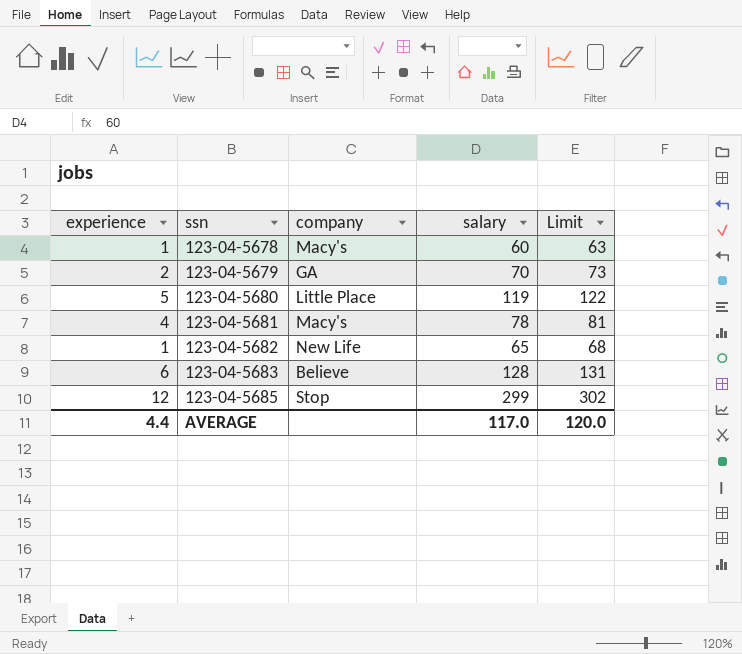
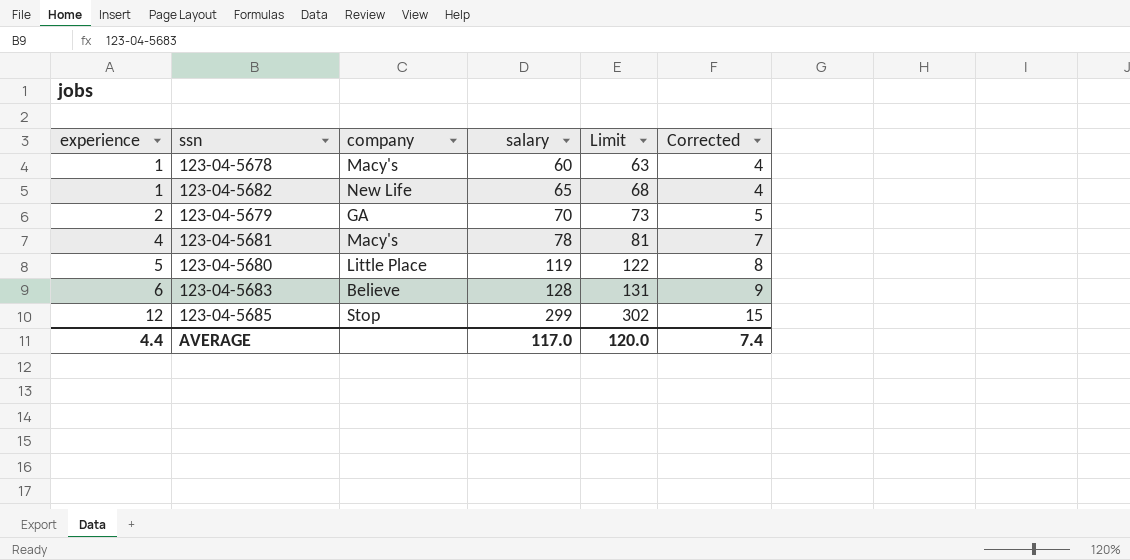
row order: ssn ascending -> experience ascending
column Corrected | formula: none -> [experience] + 3

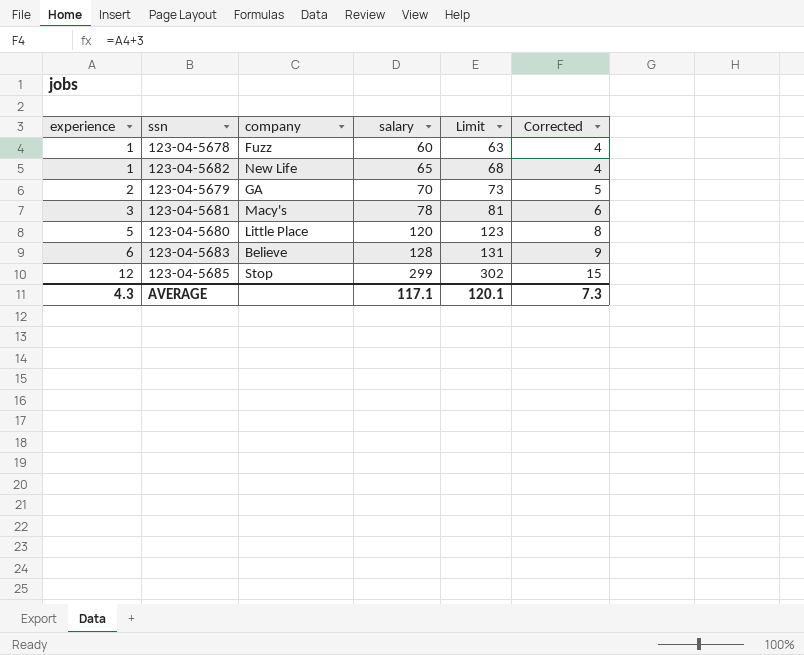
123-04-5678 | company: Macy's -> Fuzz
123-04-5681 | experience: 4 -> 3
123-04-5681 | Corrected: 7 -> 6
123-04-5680 | salary: 119 -> 120
123-04-5680 | Limit: 122 -> 123
AVERAGE | experience: 4.4 -> 4.3
AVERAGE | salary: 117.0 -> 117.1
AVERAGE | Limit: 120.0 -> 120.1
AVERAGE | Corrected: 7.4 -> 7.3

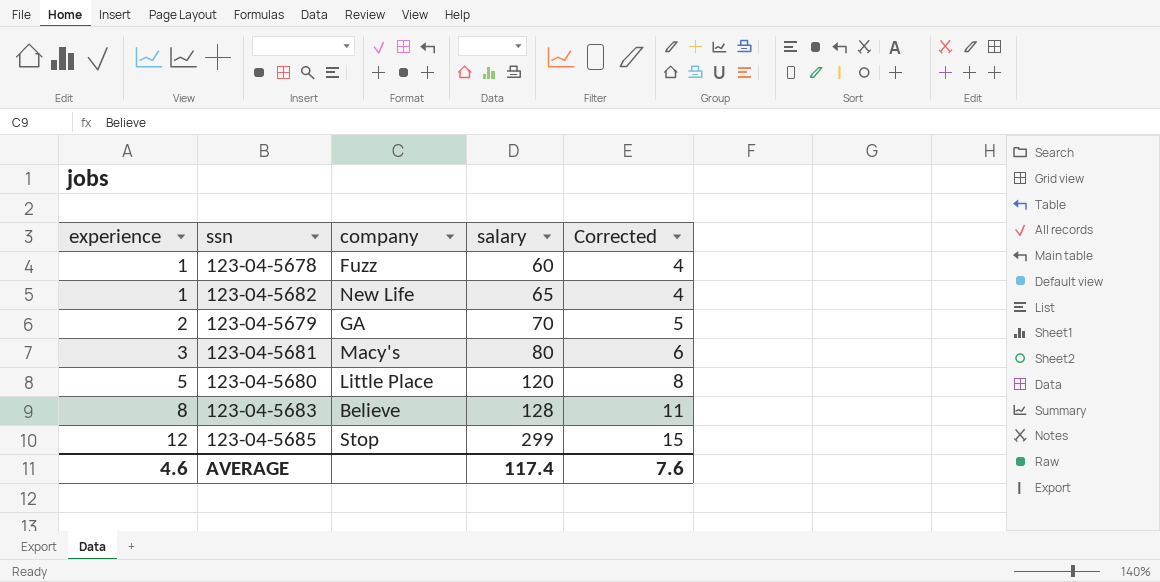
column Limit | formula: [salary] + 3 -> none
123-04-5681 | salary: 78 -> 80
123-04-5683 | experience: 6 -> 8
123-04-5683 | Corrected: 9 -> 11
AVERAGE | experience: 4.3 -> 4.6
AVERAGE | salary: 117.1 -> 117.4
AVERAGE | Corrected: 7.3 -> 7.6

